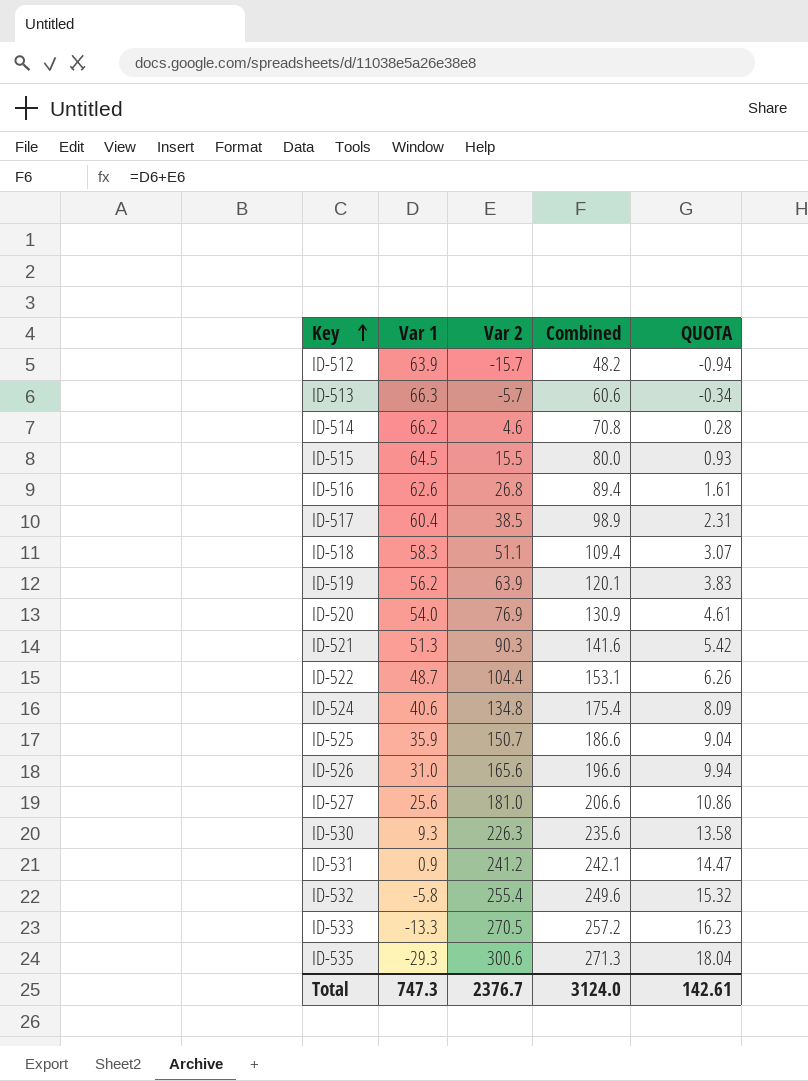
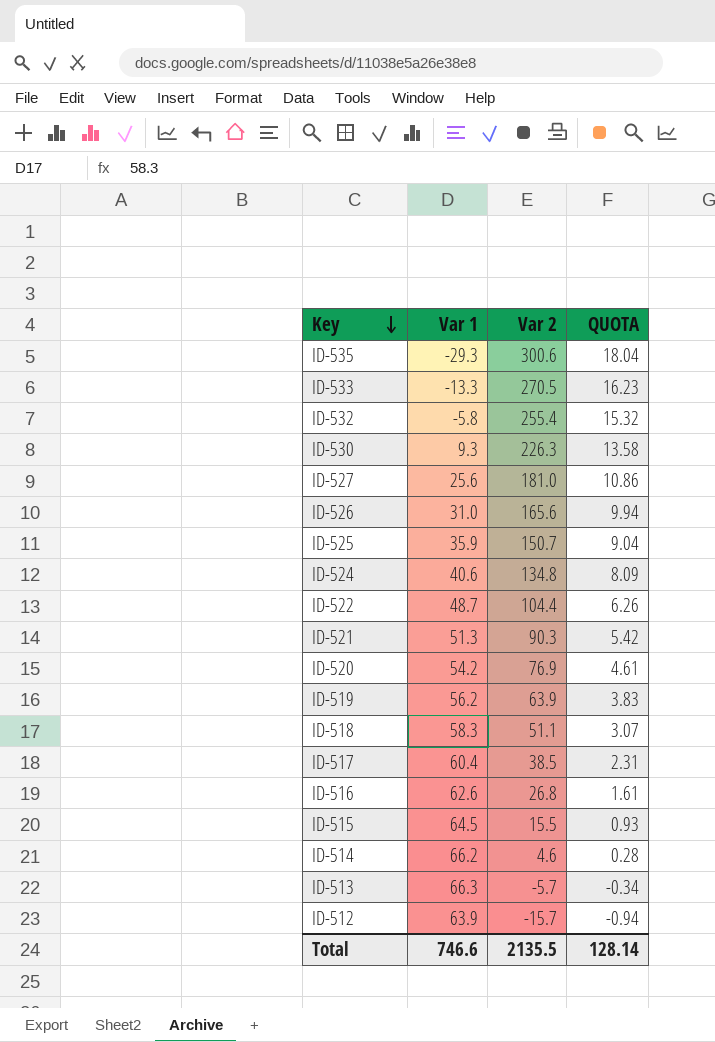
row order: Key ascending -> Key descending
column Combined | formula: [Var 1] + [Var 2] -> none
row ID-531: 0.9 | 241.2 | 242.1 | 14.47 -> none
ID-520 | Var 1: 54.0 -> 54.2
Total | Var 1: 747.3 -> 746.6
Total | Var 2: 2376.7 -> 2135.5
Total | QUOTA: 142.61 -> 128.14

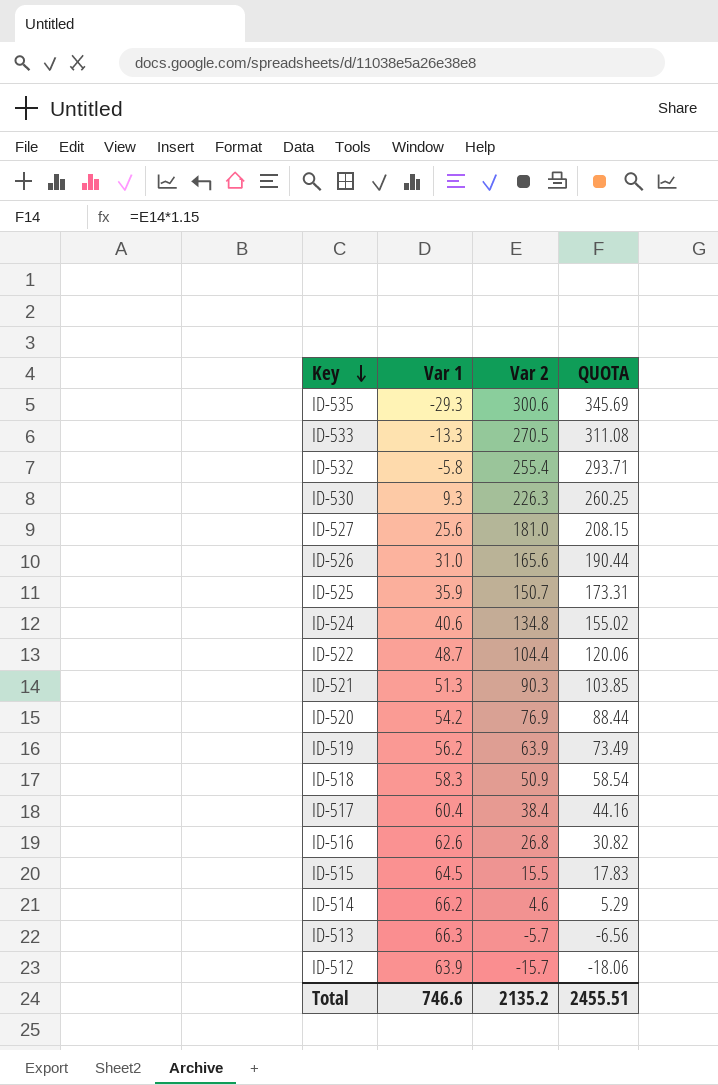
column QUOTA | formula: [Var 2] * 0.06 -> [Var 2] * 1.15
ID-518 | Var 2: 51.1 -> 50.9
ID-517 | Var 2: 38.5 -> 38.4
Total | Var 2: 2135.5 -> 2135.2
Total | QUOTA: 128.14 -> 2455.51

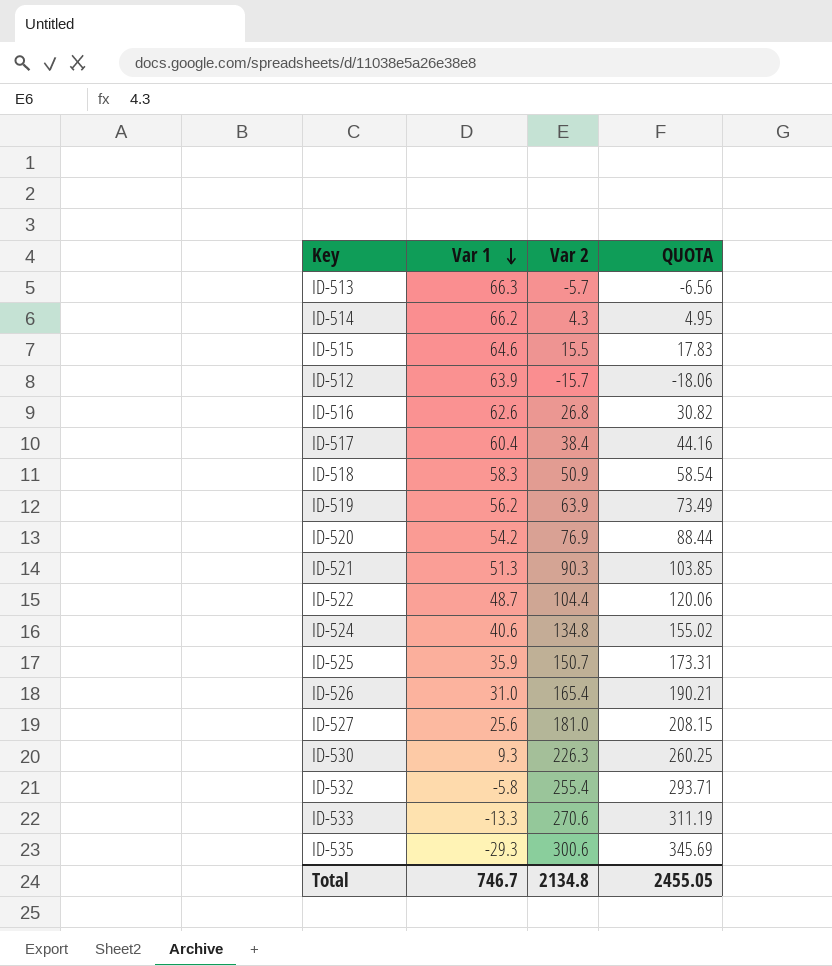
row order: Key descending -> Var 1 descending
ID-514 | Var 2: 4.6 -> 4.3
ID-514 | QUOTA: 5.29 -> 4.95
ID-515 | Var 1: 64.5 -> 64.6
ID-526 | Var 2: 165.6 -> 165.4
ID-526 | QUOTA: 190.44 -> 190.21
ID-533 | Var 2: 270.5 -> 270.6
ID-533 | QUOTA: 311.08 -> 311.19
Total | Var 1: 746.6 -> 746.7
Total | Var 2: 2135.2 -> 2134.8
Total | QUOTA: 2455.51 -> 2455.05

